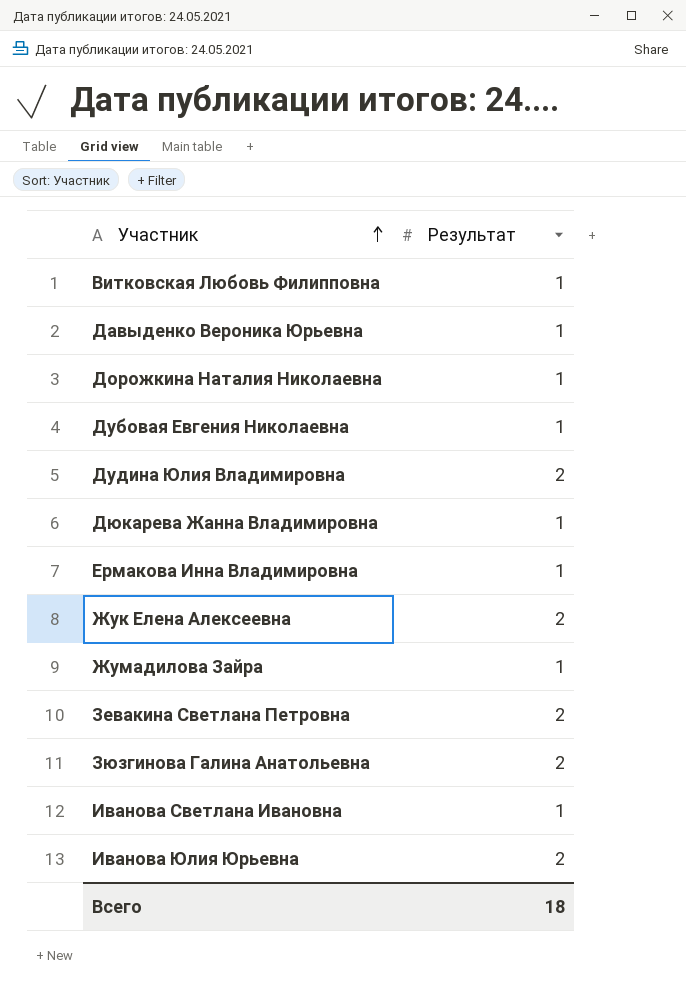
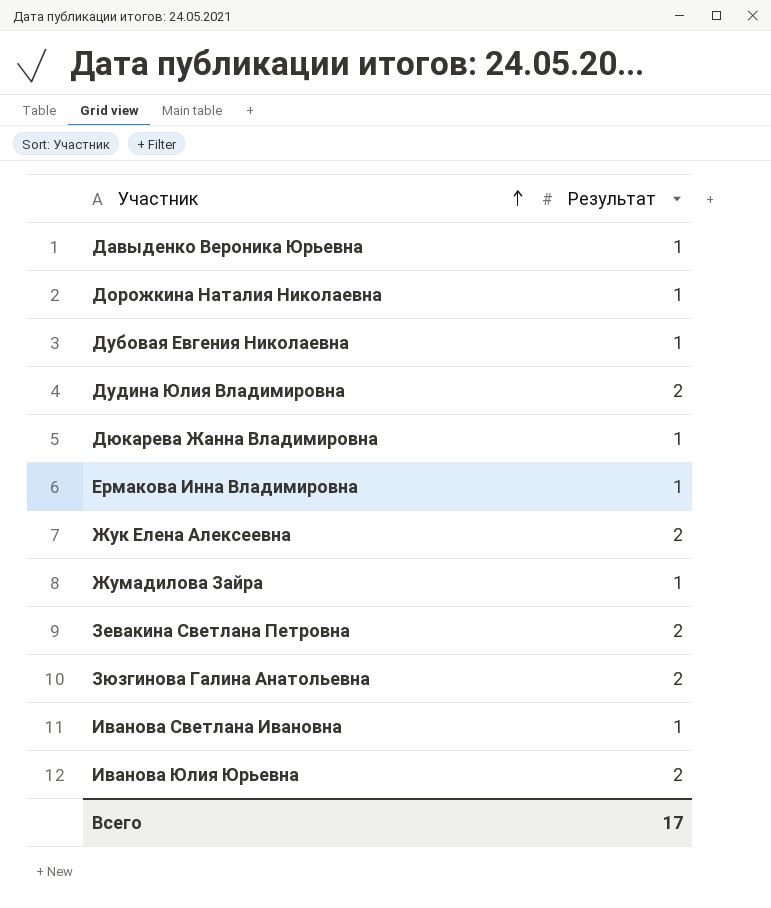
row Витковская Любовь Филипповна: 1 -> none
Всего | Результат: 18 -> 17

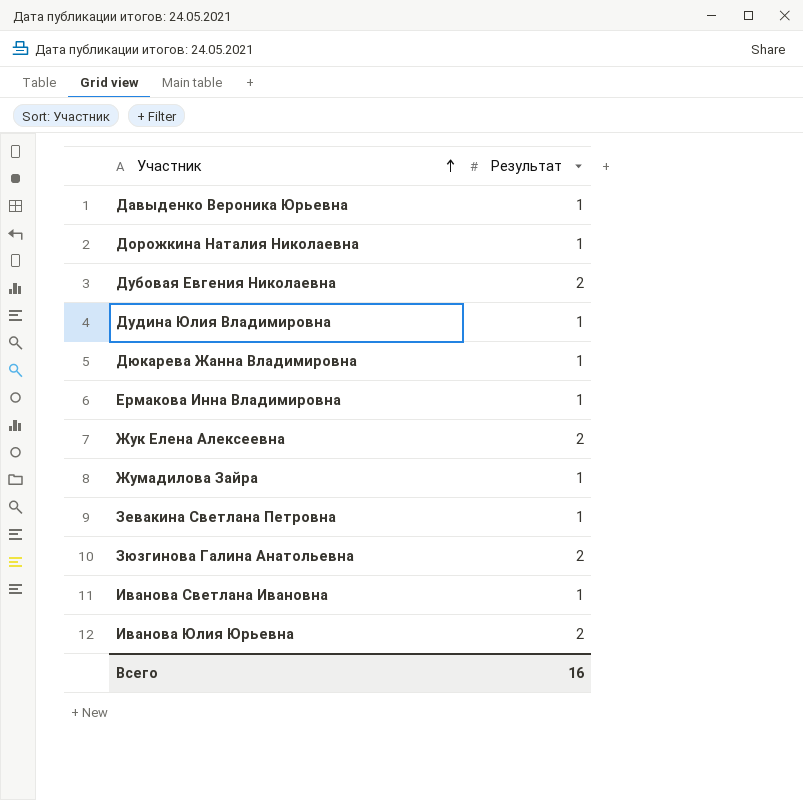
Дубовая Евгения Николаевна | Результат: 1 -> 2
Дудина Юлия Владимировна | Результат: 2 -> 1
Зевакина Светлана Петровна | Результат: 2 -> 1
Всего | Результат: 17 -> 16

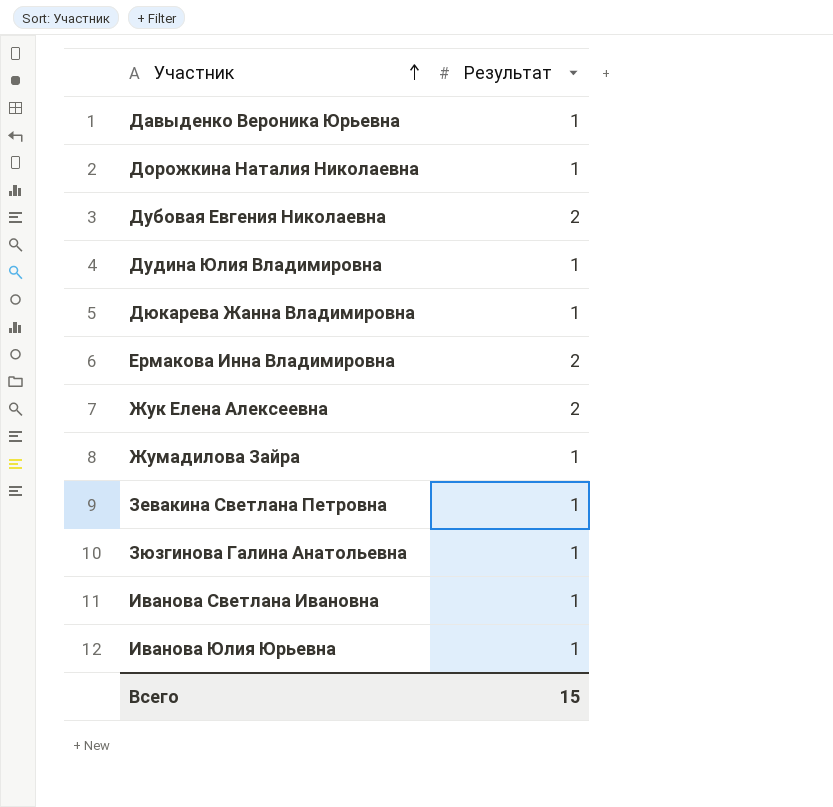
Ермакова Инна Владимировна | Результат: 1 -> 2
Зюзгинова Галина Анатольевна | Результат: 2 -> 1
Иванова Юлия Юрьевна | Результат: 2 -> 1
Всего | Результат: 16 -> 15

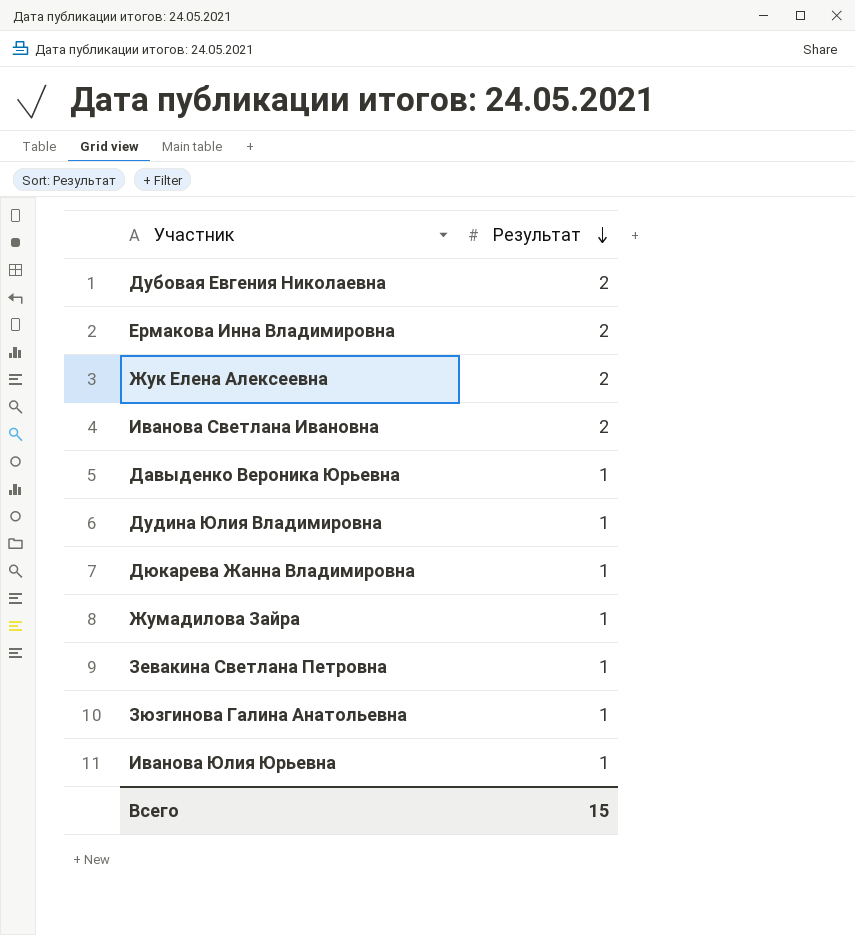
row order: Участник ascending -> Результат descending
row Дорожкина Наталия Николаевна: 1 -> none
Иванова Светлана Ивановна | Результат: 1 -> 2

